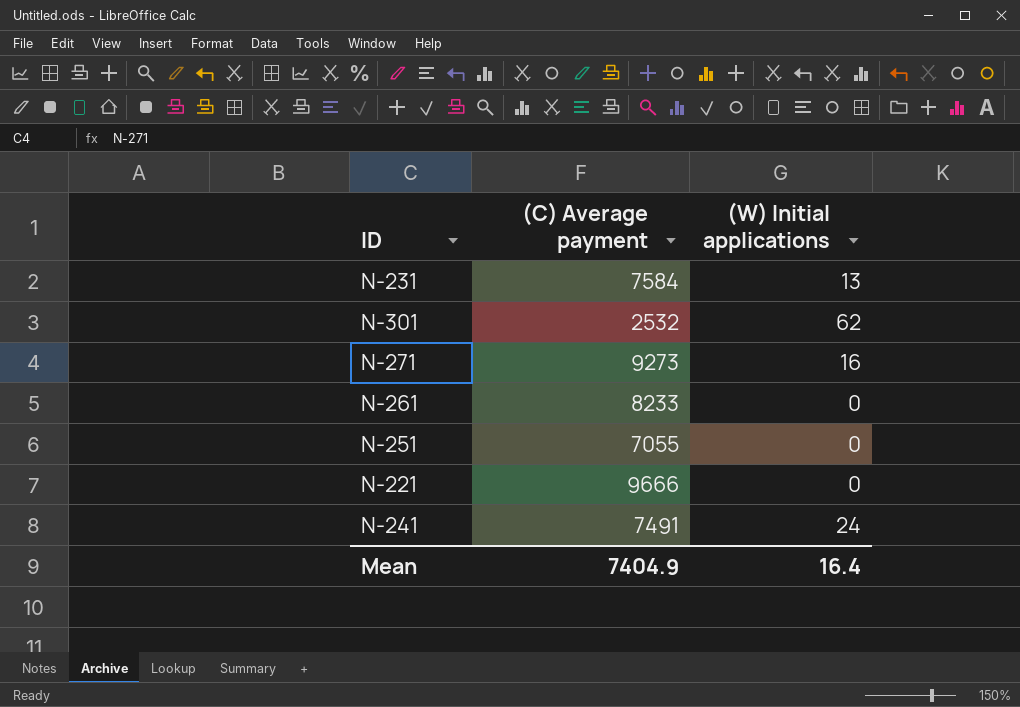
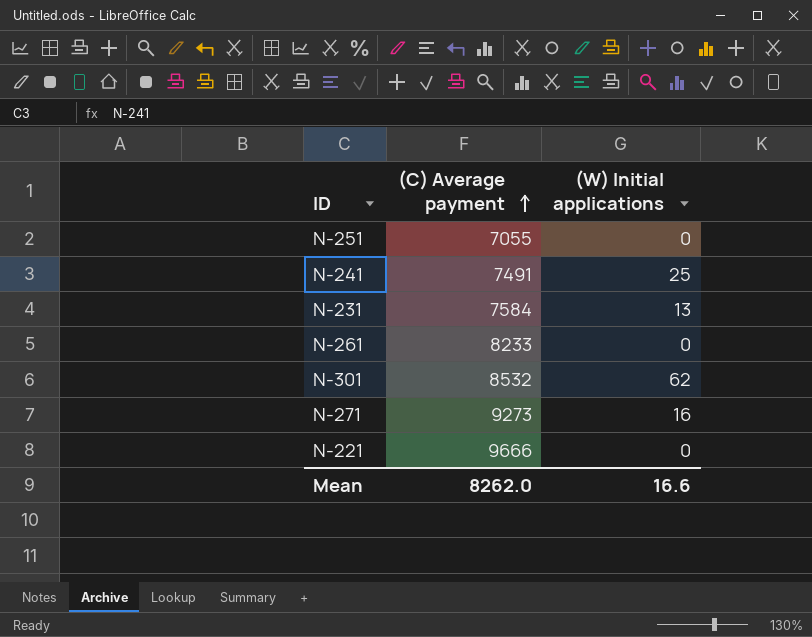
row order: none -> (C) Average payment ascending
N-241 | (W) Initial applications: 24 -> 25
N-301 | (C) Average payment: 2532 -> 8532
Mean | (C) Average payment: 7404.9 -> 8262.0
Mean | (W) Initial applications: 16.4 -> 16.6

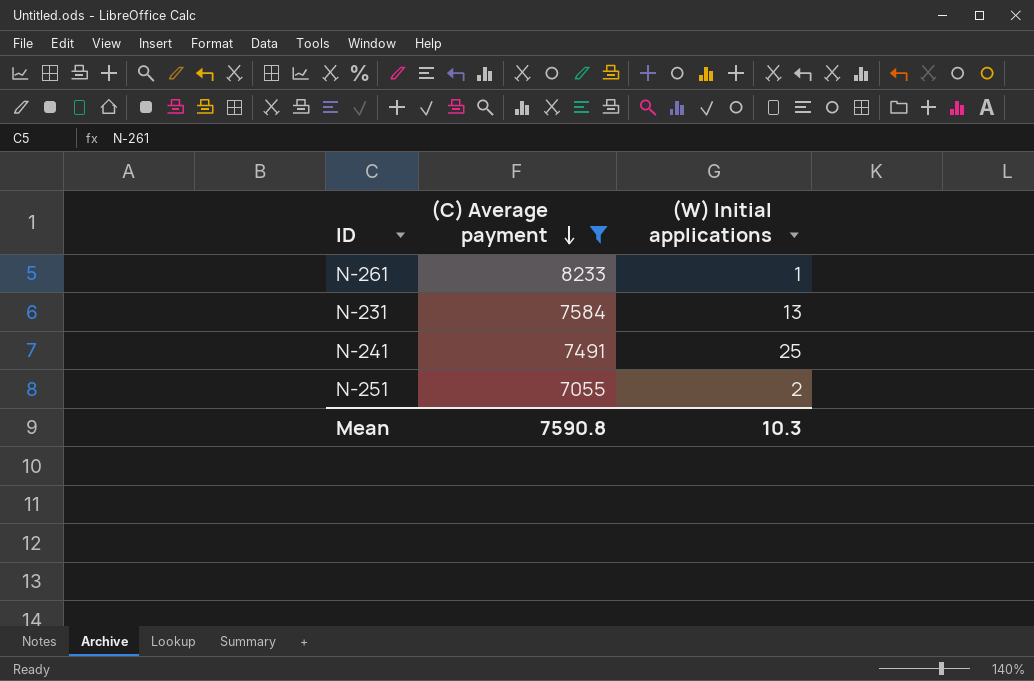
filter: none -> (C) Average payment <= 8233
row order: (C) Average payment ascending -> (C) Average payment descending
N-261 | (W) Initial applications: 0 -> 1
N-251 | (W) Initial applications: 0 -> 2
Mean | (C) Average payment: 8262.0 -> 7590.8
Mean | (W) Initial applications: 16.6 -> 10.3

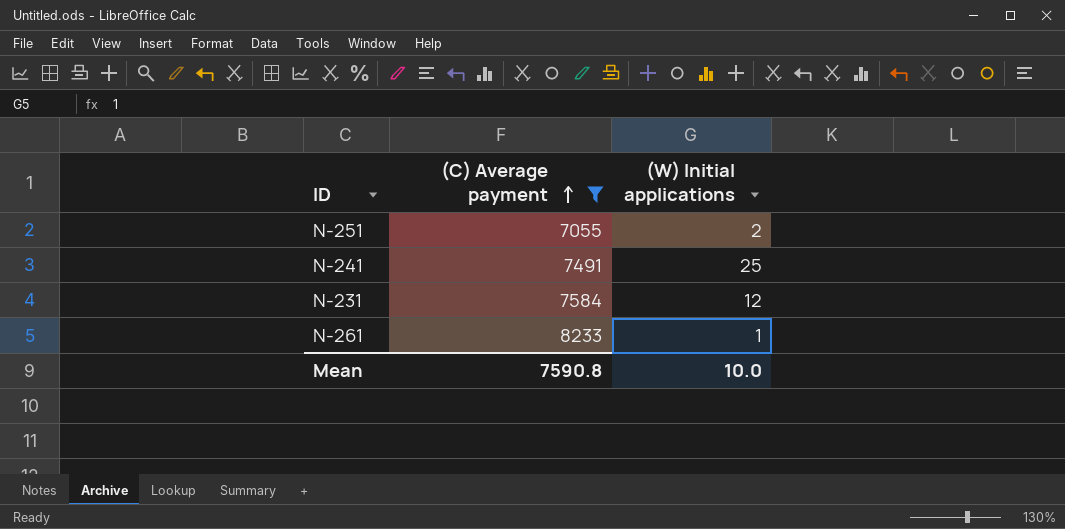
row order: (C) Average payment descending -> (C) Average payment ascending
N-231 | (W) Initial applications: 13 -> 12
Mean | (W) Initial applications: 10.3 -> 10.0

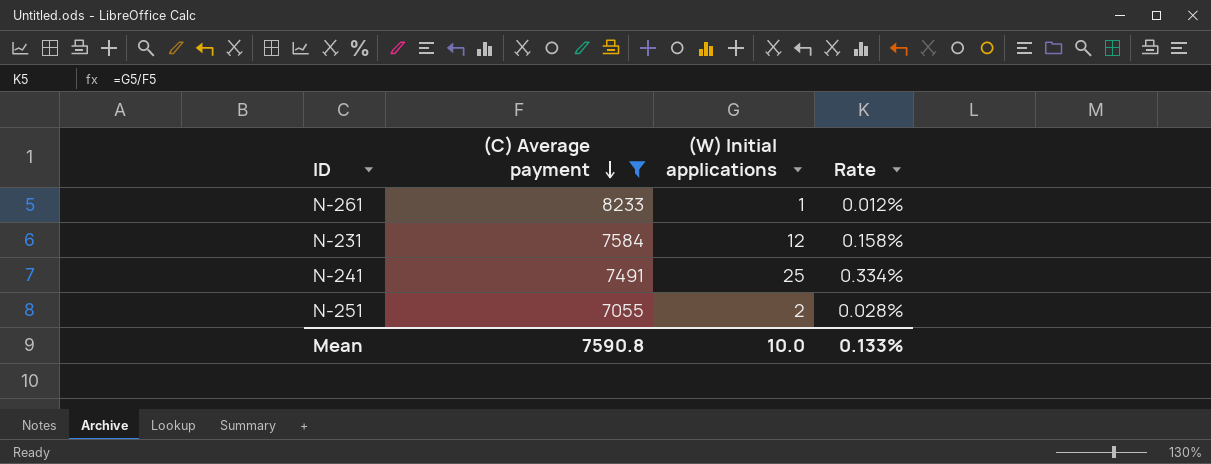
row order: (C) Average payment ascending -> (C) Average payment descending
column Rate | formula: none -> [(W) Initial applications] / [(C) Average payment]

